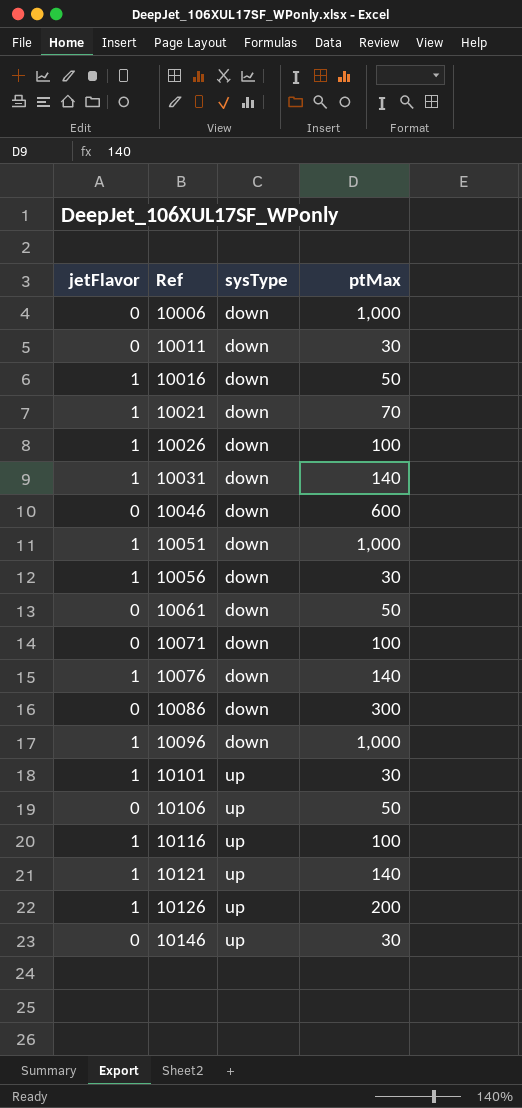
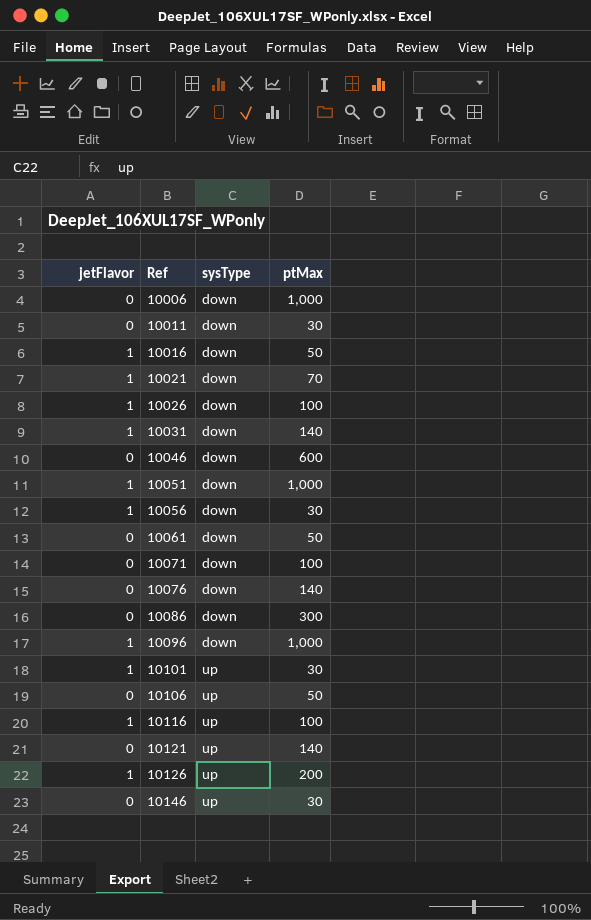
10076 | jetFlavor: 1 -> 0
10121 | jetFlavor: 1 -> 0

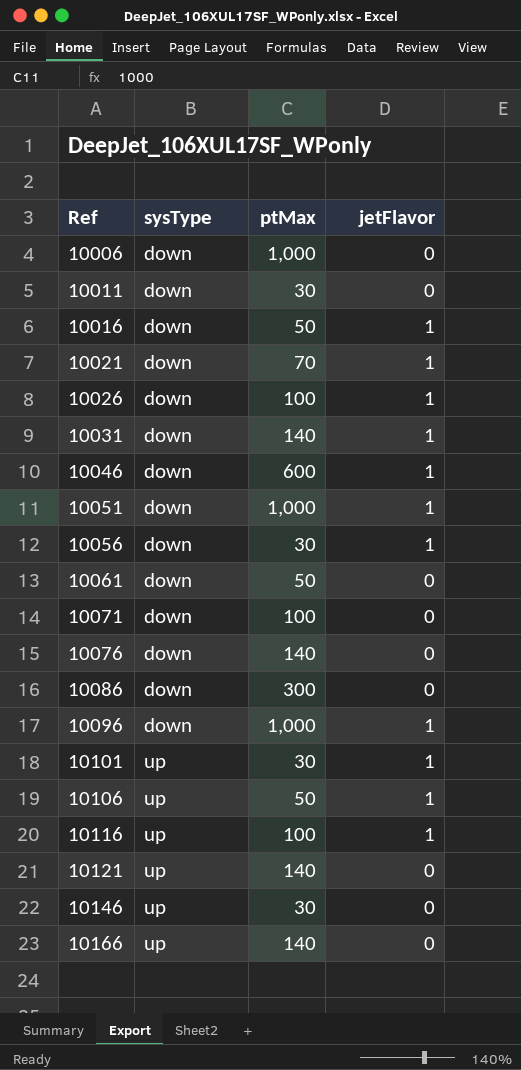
column jetFlavor | position: 1 -> 4
row 10126: 1 | up | 200 -> none
10046 | jetFlavor: 0 -> 1
10106 | jetFlavor: 0 -> 1
row 10166: none -> up | 140 | 0

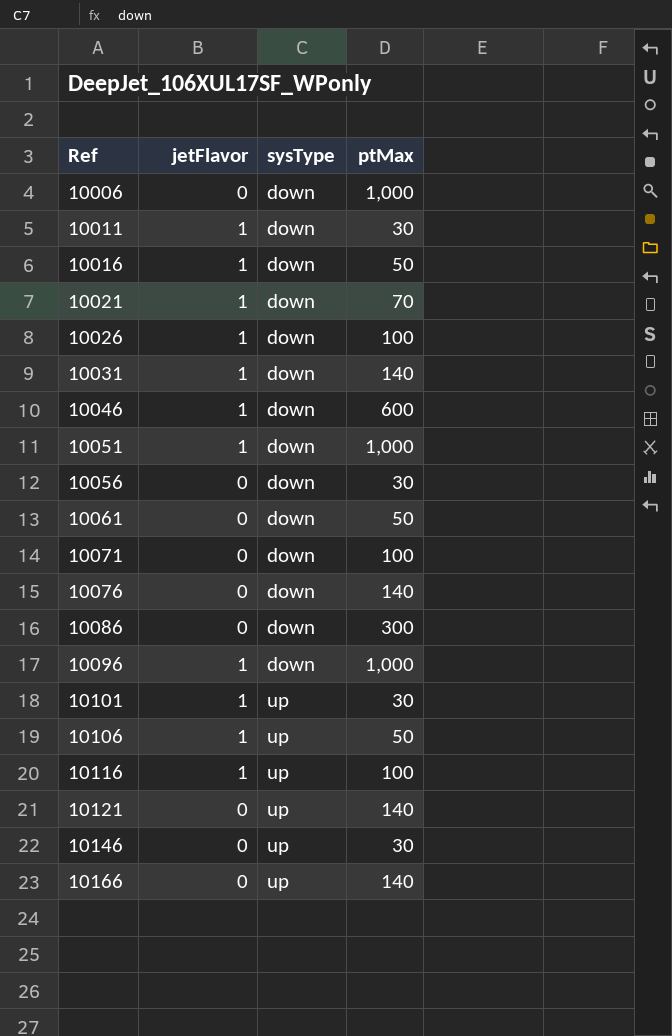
column jetFlavor | position: 4 -> 2
10011 | jetFlavor: 0 -> 1
10056 | jetFlavor: 1 -> 0

